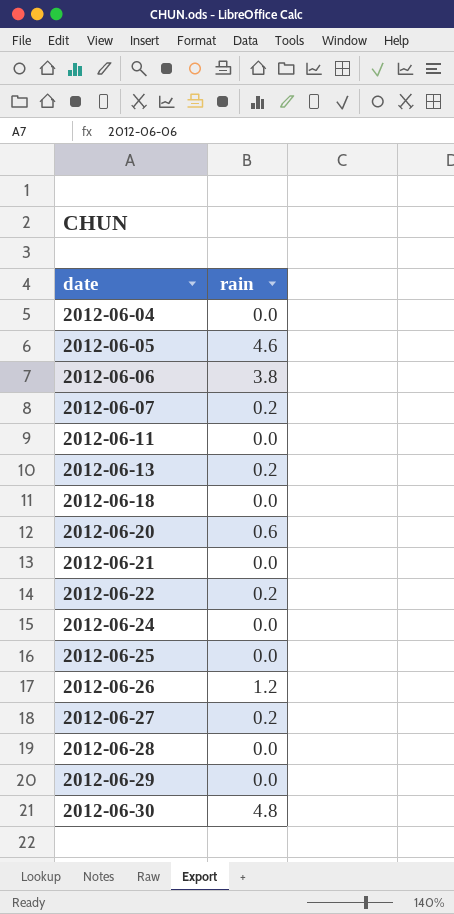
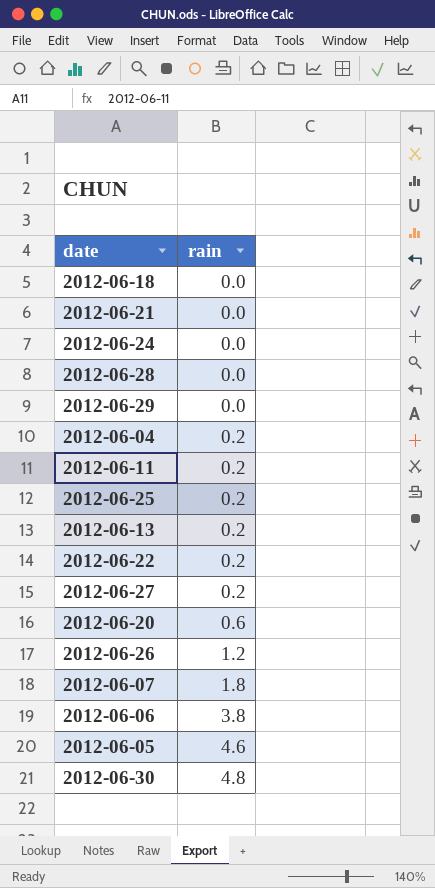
row order: date ascending -> rain ascending
2012-06-04 | rain: 0.0 -> 0.2
2012-06-11 | rain: 0.0 -> 0.2
2012-06-25 | rain: 0.0 -> 0.2
2012-06-07 | rain: 0.2 -> 1.8

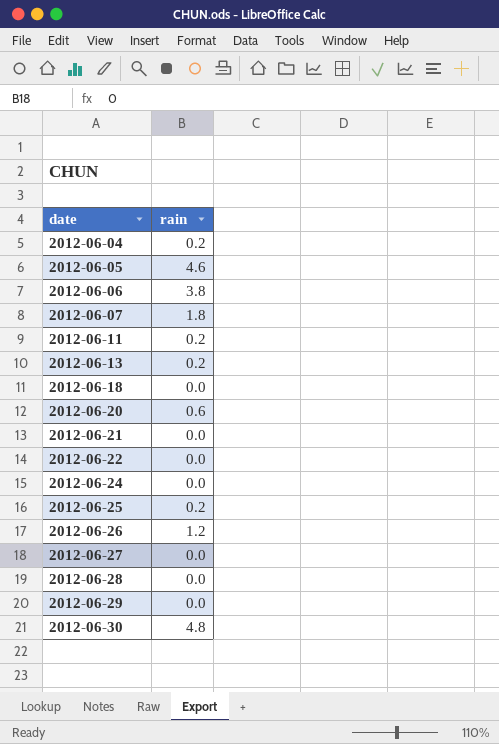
row order: rain ascending -> date ascending
2012-06-22 | rain: 0.2 -> 0.0
2012-06-27 | rain: 0.2 -> 0.0

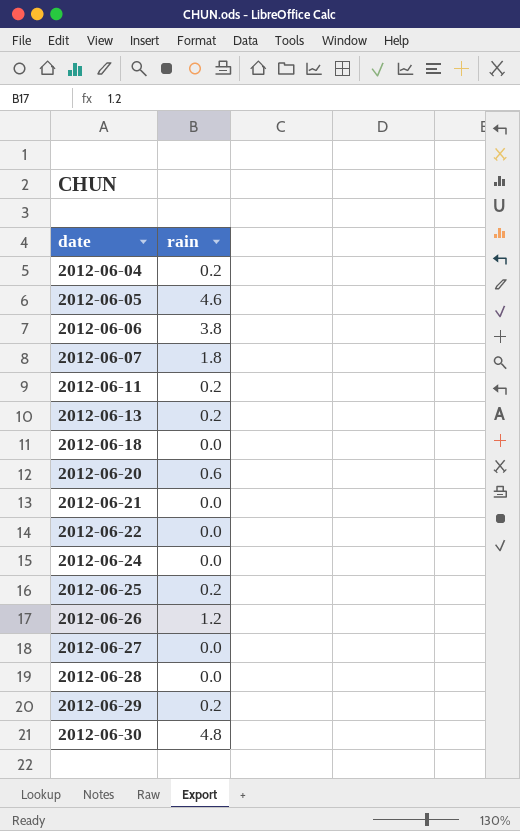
2012-06-29 | rain: 0.0 -> 0.2

